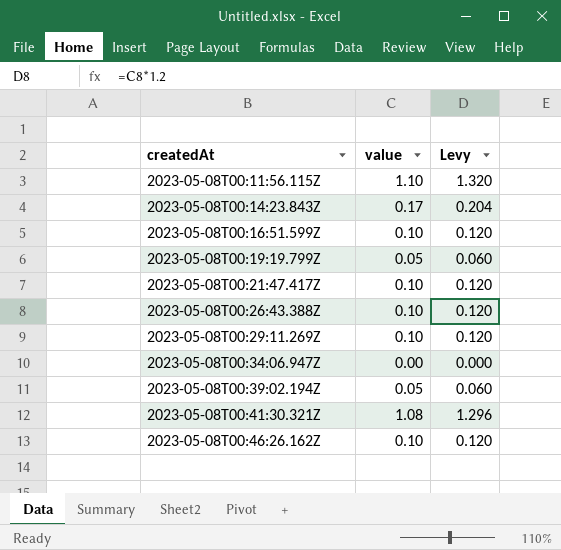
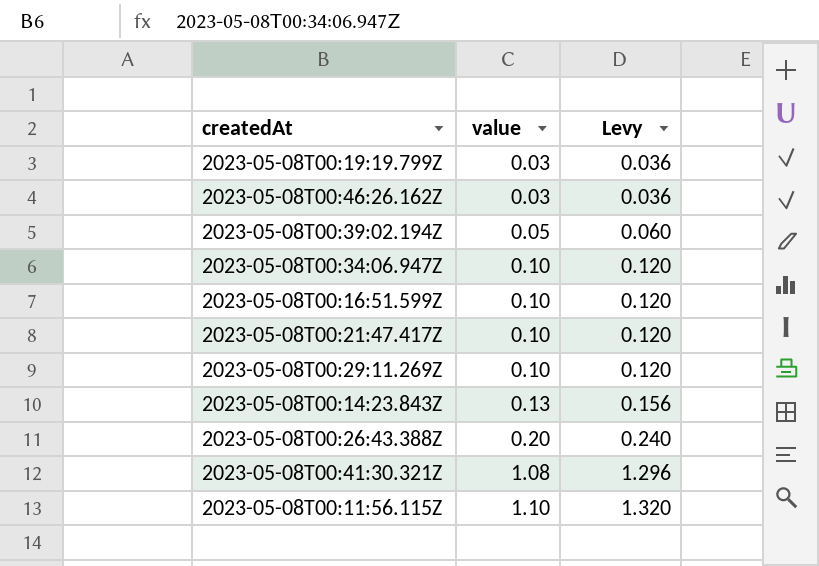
row order: createdAt ascending -> value ascending
2023-05-08T00:19:19.799Z | value: 0.05 -> 0.03
2023-05-08T00:19:19.799Z | Levy: 0.060 -> 0.036
2023-05-08T00:46:26.162Z | value: 0.10 -> 0.03
2023-05-08T00:46:26.162Z | Levy: 0.120 -> 0.036
2023-05-08T00:34:06.947Z | value: 0.00 -> 0.10
2023-05-08T00:34:06.947Z | Levy: 0.000 -> 0.120
2023-05-08T00:14:23.843Z | value: 0.17 -> 0.13
2023-05-08T00:14:23.843Z | Levy: 0.204 -> 0.156
2023-05-08T00:26:43.388Z | value: 0.10 -> 0.20
2023-05-08T00:26:43.388Z | Levy: 0.120 -> 0.240

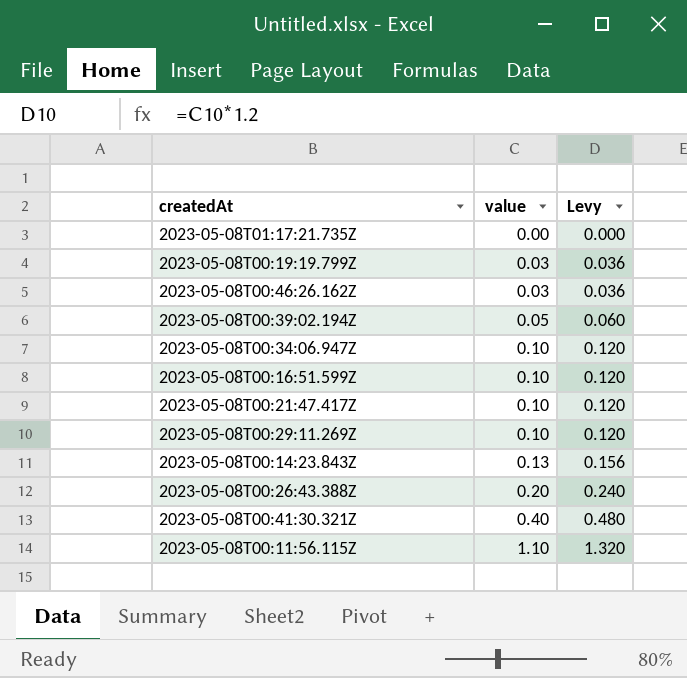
row 2023-05-08T01:17:21.735Z: none -> 0.00 | 0.000
2023-05-08T00:41:30.321Z | value: 1.08 -> 0.40
2023-05-08T00:41:30.321Z | Levy: 1.296 -> 0.480

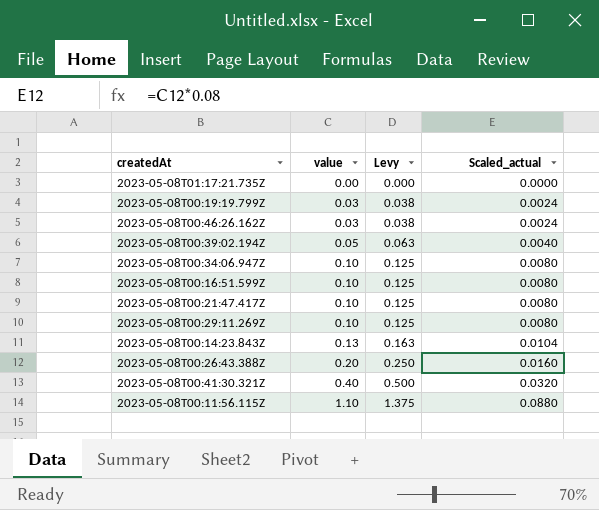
column Levy | formula: [value] * 1.2 -> [value] * 1.25
column Scaled_actual | formula: none -> [value] * 0.08

